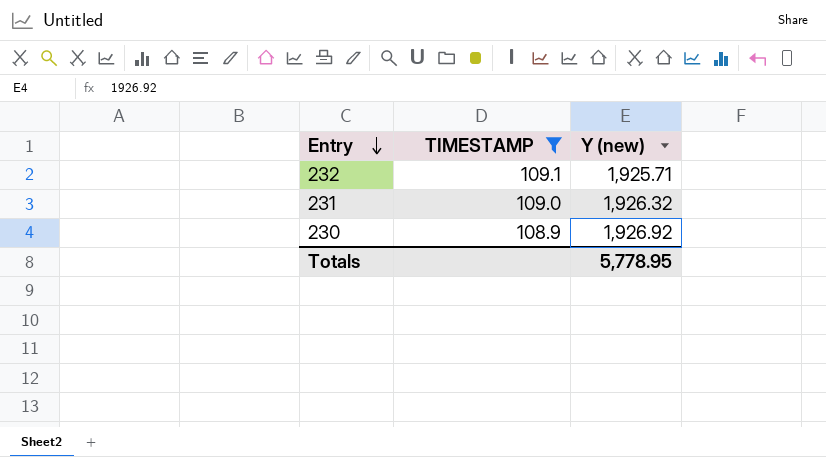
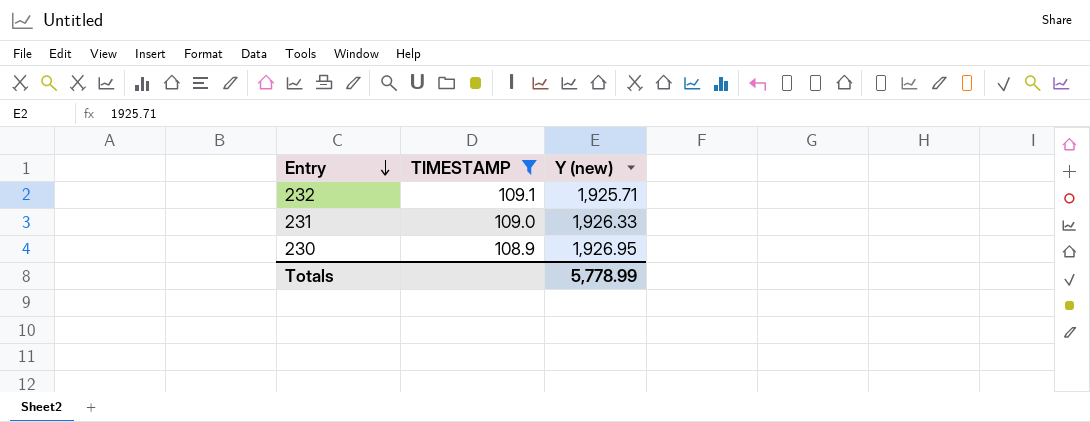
231 | Y (new): 1,926.32 -> 1,926.33
230 | Y (new): 1,926.92 -> 1,926.95
Totals | Y (new): 5,778.95 -> 5,778.99

